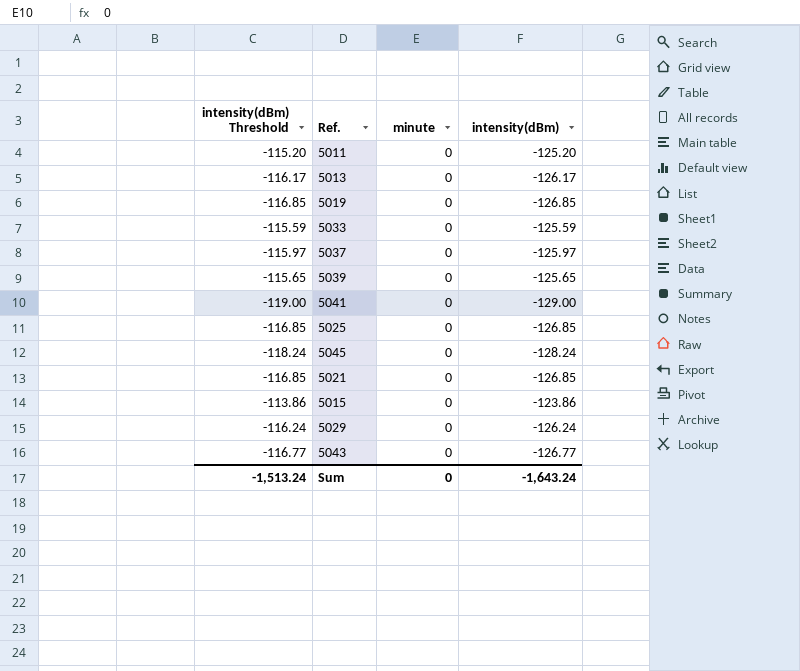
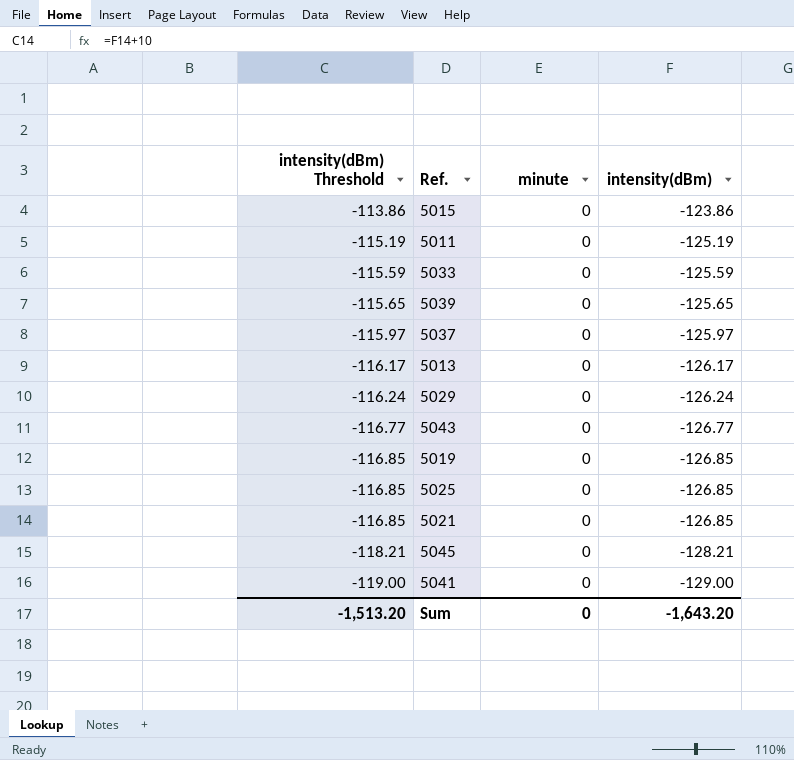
row order: none -> intensity(dBm) Threshold descending
5011 | intensity(dBm) Threshold: -115.20 -> -115.19
5011 | intensity(dBm): -125.20 -> -125.19
5045 | intensity(dBm) Threshold: -118.24 -> -118.21
5045 | intensity(dBm): -128.24 -> -128.21
Sum | intensity(dBm) Threshold: -1,513.24 -> -1,513.20
Sum | intensity(dBm): -1,643.24 -> -1,643.20

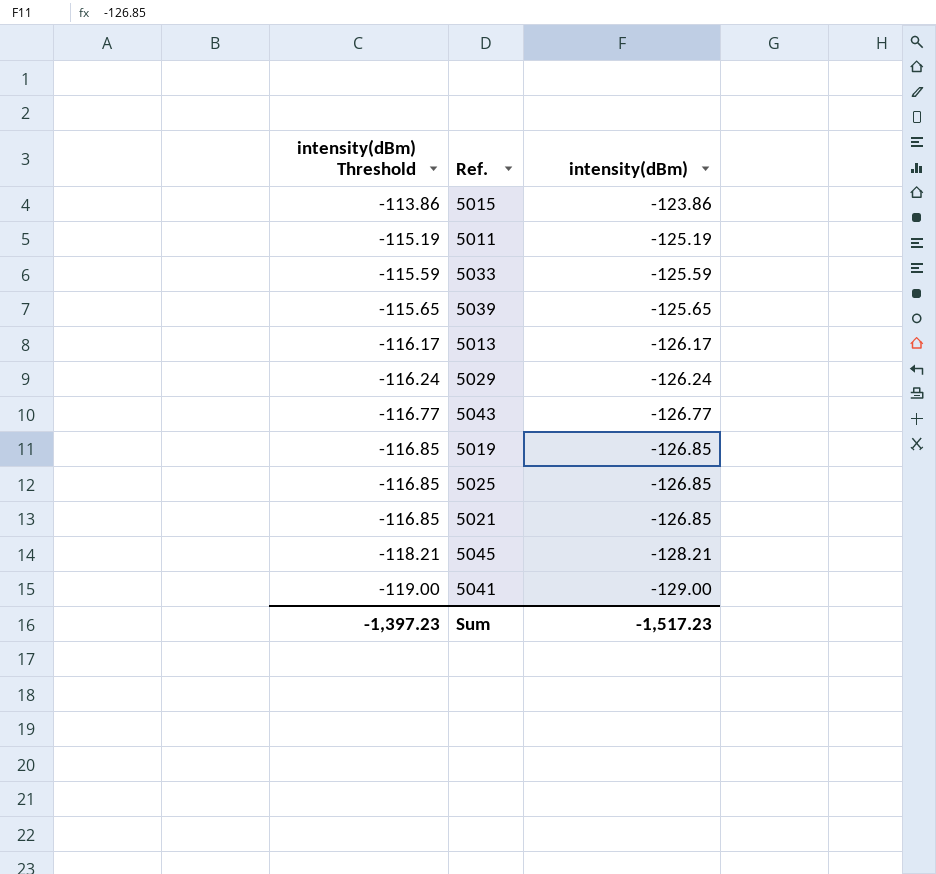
column minute | position: 3 -> none
row 5037: -115.97 | 0 | -125.97 -> none
Sum | intensity(dBm) Threshold: -1,513.20 -> -1,397.23
Sum | intensity(dBm): -1,643.20 -> -1,517.23

